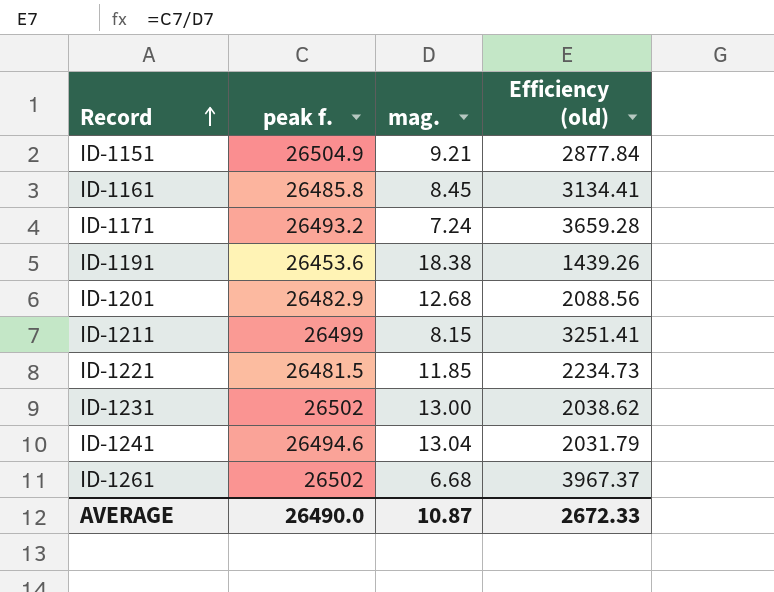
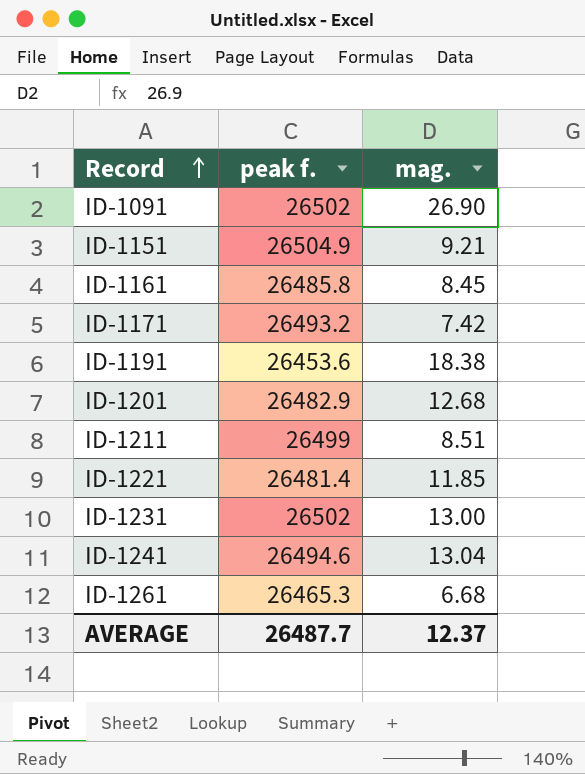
column Efficiency (old) | formula: [peak f.] / [mag.] -> none
row ID-1091: none -> 26502 | 26.90
ID-1171 | mag.: 7.24 -> 7.42
ID-1211 | mag.: 8.15 -> 8.51
ID-1221 | peak f.: 26481.5 -> 26481.4
ID-1261 | peak f.: 26502 -> 26465.3
AVERAGE | peak f.: 26490.0 -> 26487.7
AVERAGE | mag.: 10.87 -> 12.37

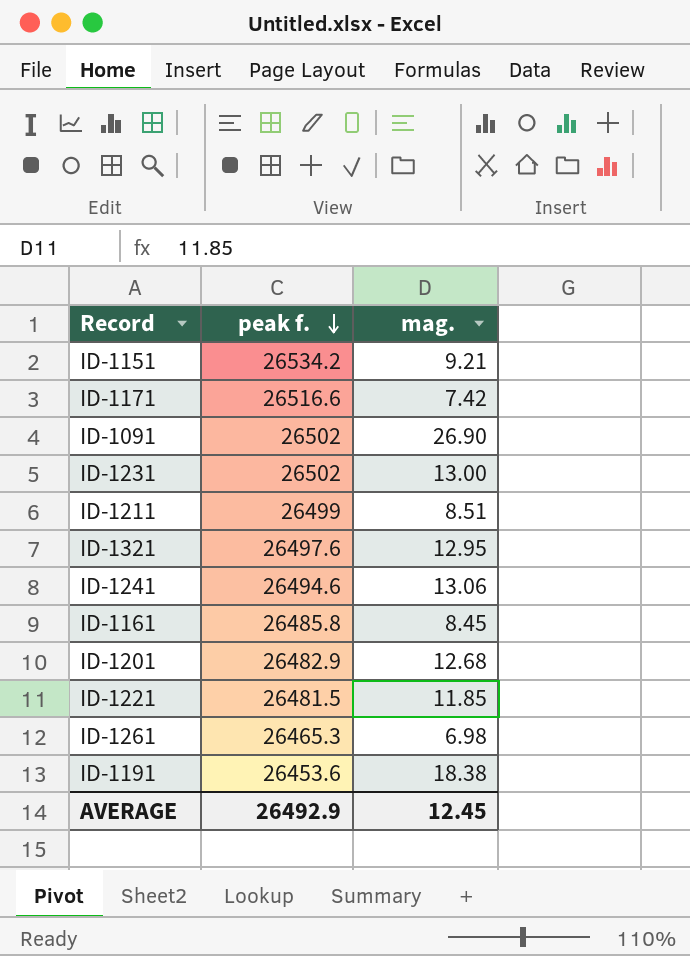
row order: Record ascending -> peak f. descending
ID-1151 | peak f.: 26504.9 -> 26534.2
ID-1171 | peak f.: 26493.2 -> 26516.6
row ID-1321: none -> 26497.6 | 12.95
ID-1241 | mag.: 13.04 -> 13.06
ID-1221 | peak f.: 26481.4 -> 26481.5
ID-1261 | mag.: 6.68 -> 6.98
AVERAGE | peak f.: 26487.7 -> 26492.9
AVERAGE | mag.: 12.37 -> 12.45

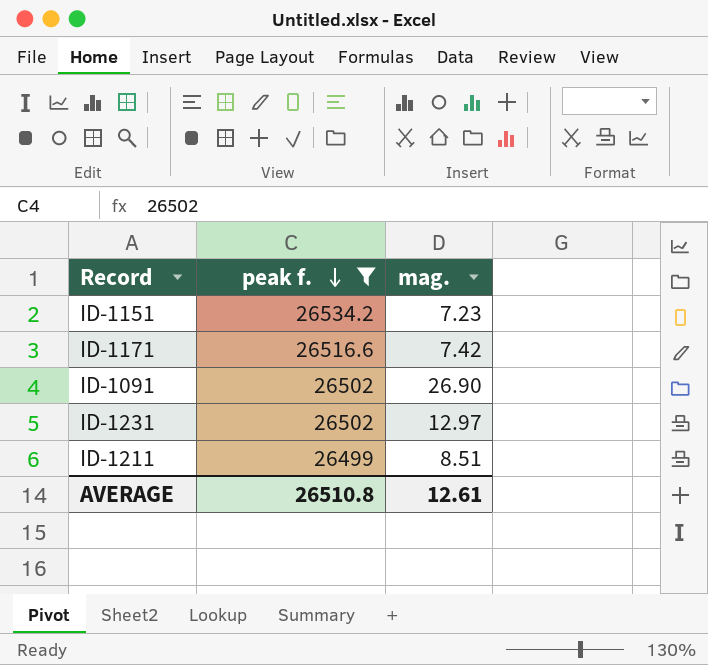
filter: none -> peak f. >= 26499
ID-1151 | mag.: 9.21 -> 7.23
ID-1231 | mag.: 13.00 -> 12.97
AVERAGE | peak f.: 26492.9 -> 26510.8
AVERAGE | mag.: 12.45 -> 12.61

